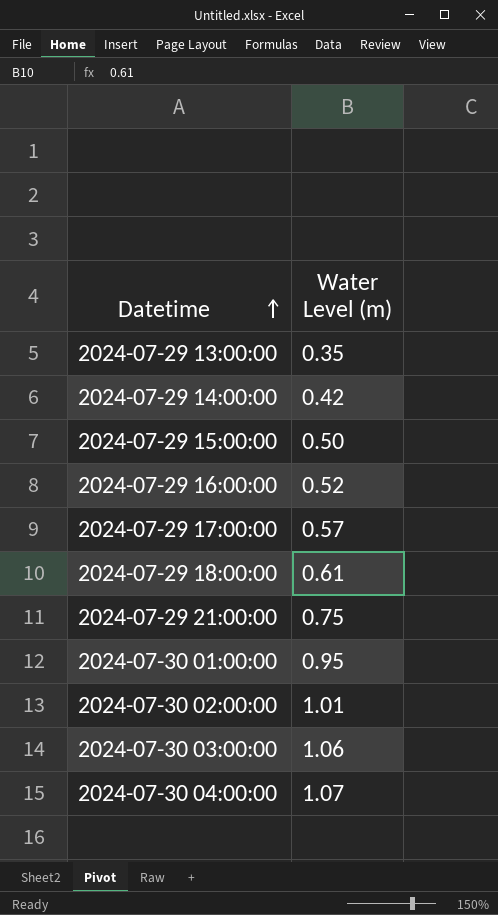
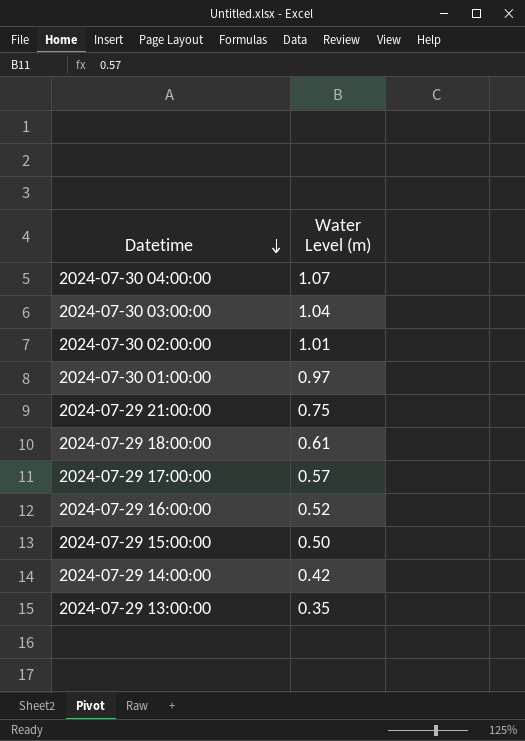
row order: Datetime ascending -> Datetime descending
2024-07-30 03:00:00 | Water Level (m): 1.06 -> 1.04
2024-07-30 01:00:00 | Water Level (m): 0.95 -> 0.97

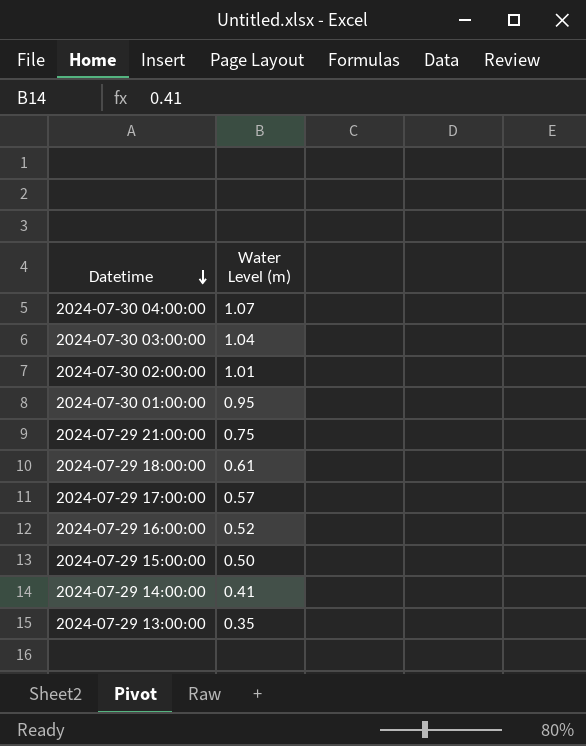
2024-07-30 01:00:00 | Water Level (m): 0.97 -> 0.95
2024-07-29 14:00:00 | Water Level (m): 0.42 -> 0.41

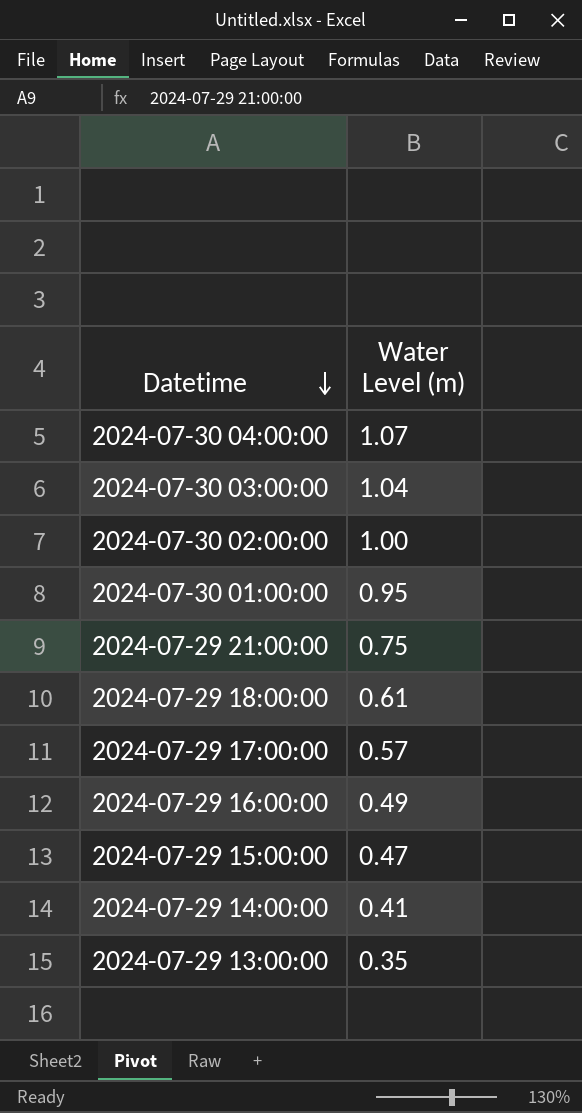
2024-07-30 02:00:00 | Water Level (m): 1.01 -> 1.00
2024-07-29 16:00:00 | Water Level (m): 0.52 -> 0.49
2024-07-29 15:00:00 | Water Level (m): 0.50 -> 0.47

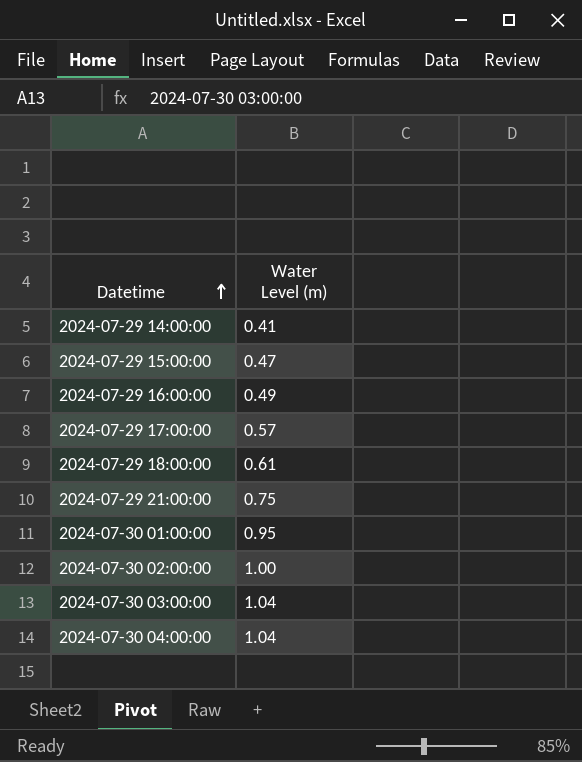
row order: Datetime descending -> Datetime ascending
row 2024-07-29 13:00:00: 0.35 -> none
2024-07-30 04:00:00 | Water Level (m): 1.07 -> 1.04

